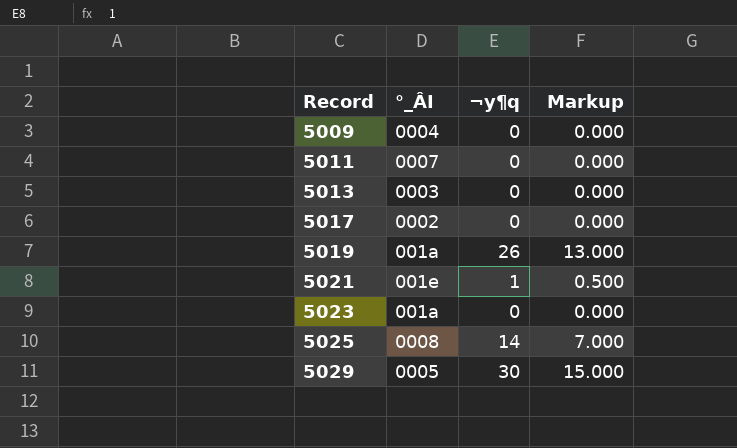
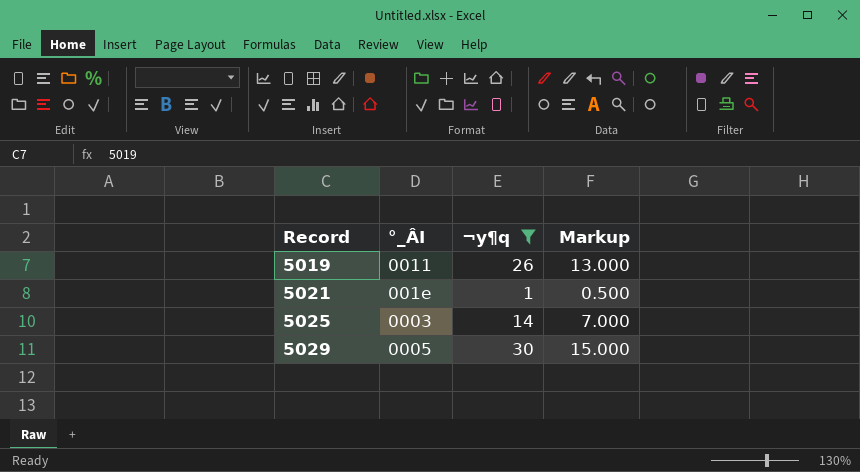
filter: none -> ¬y¶q != 0
5019 | °_ÂI: 001a -> 0011
5025 | °_ÂI: 0008 -> 0003

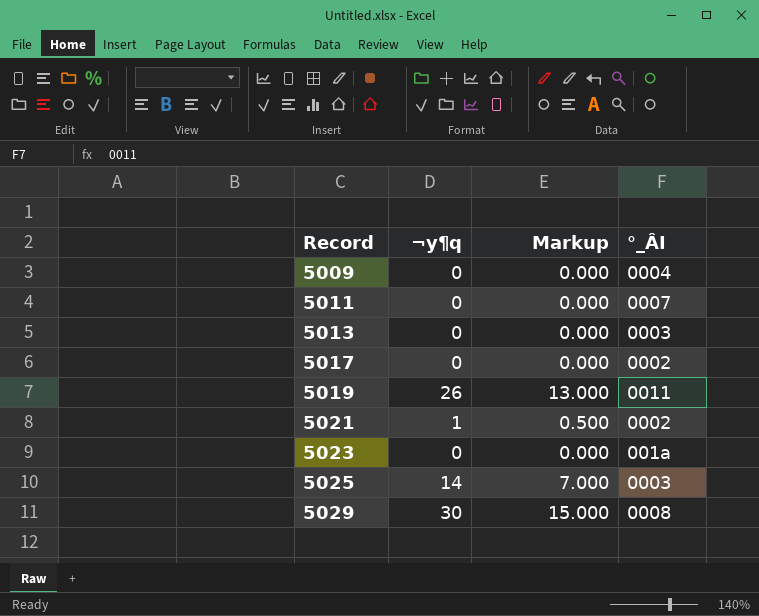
filter: ¬y¶q != 0 -> none
column °_ÂI | position: 2 -> 4
5021 | °_ÂI: 001e -> 0002
5029 | °_ÂI: 0005 -> 0008

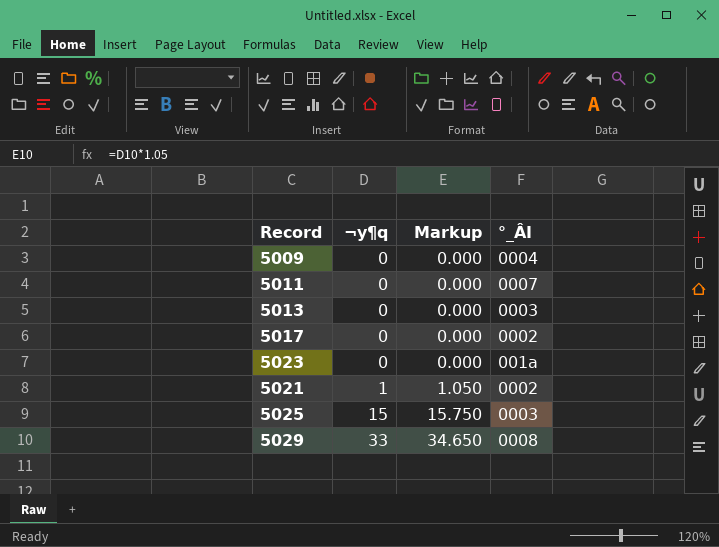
row order: Record ascending -> ¬y¶q ascending
column Markup | formula: [¬y¶q] * 0.5 -> [¬y¶q] * 1.05
row 5019: 26 | 13.000 | 0011 -> none
5025 | ¬y¶q: 14 -> 15
5029 | ¬y¶q: 30 -> 33

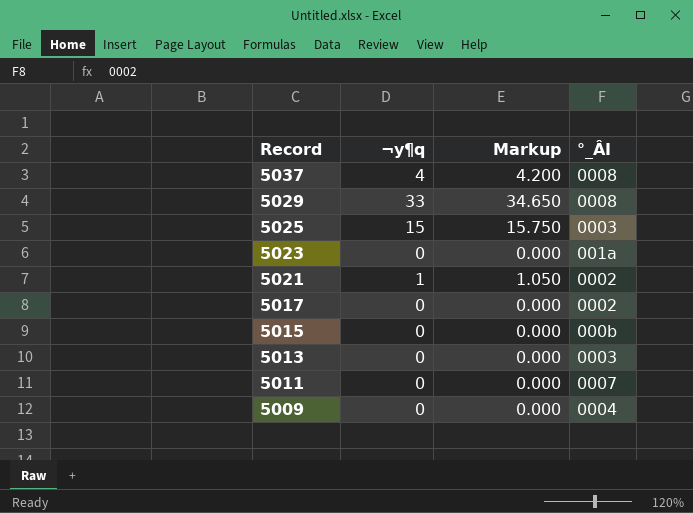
row order: ¬y¶q ascending -> Record descending
row 5037: none -> 4 | 4.200 | 0008
row 5015: none -> 0 | 0.000 | 000b

